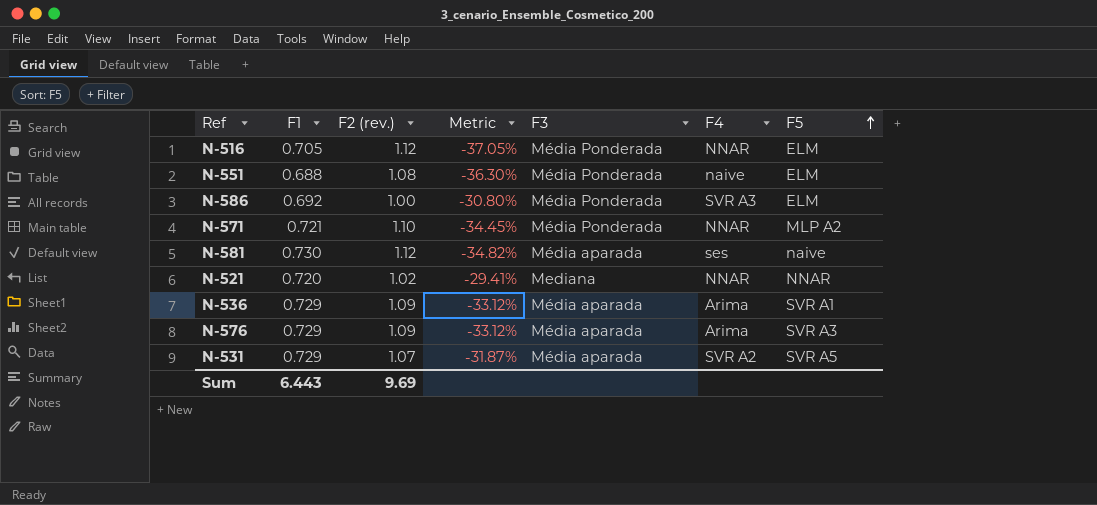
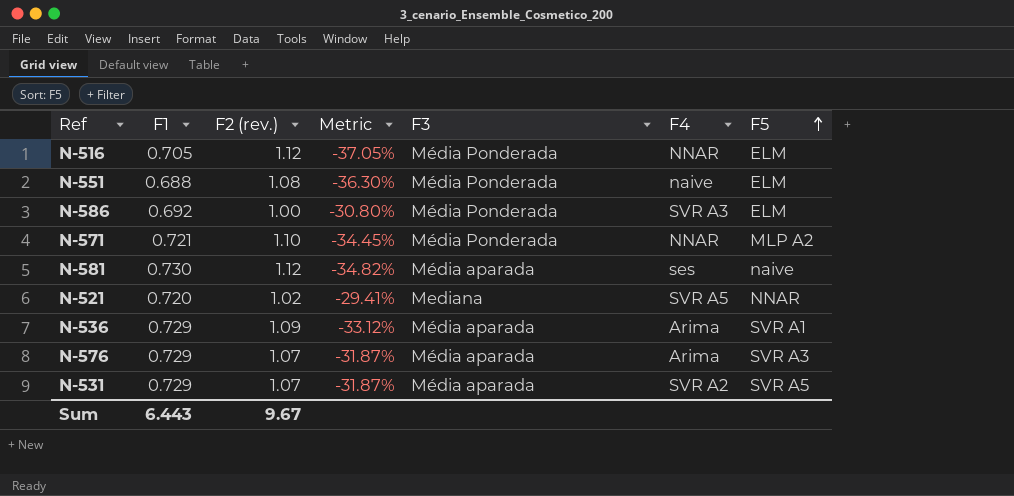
N-521 | F4: NNAR -> SVR A5
N-576 | F2 (rev.): 1.09 -> 1.07
N-576 | Metric: -33.12% -> -31.87%
Sum | F2 (rev.): 9.69 -> 9.67

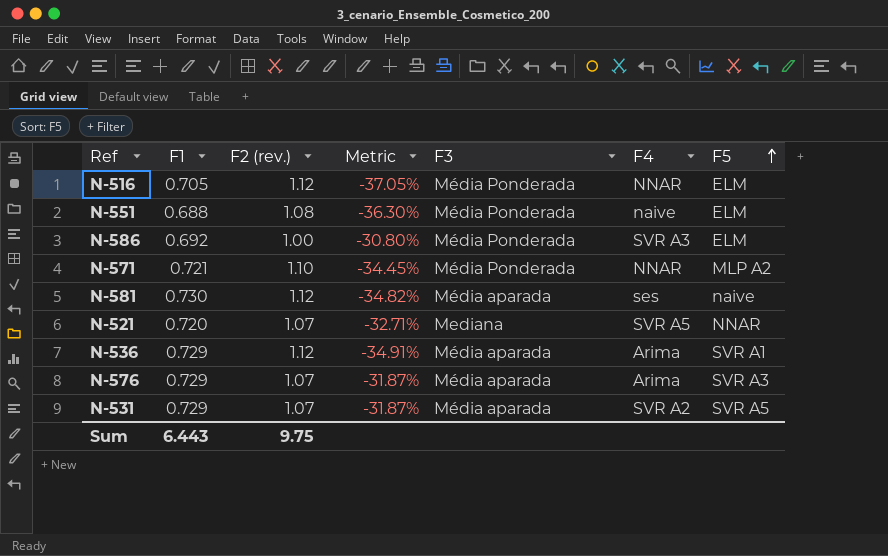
N-521 | F2 (rev.): 1.02 -> 1.07
N-521 | Metric: -29.41% -> -32.71%
N-536 | F2 (rev.): 1.09 -> 1.12
N-536 | Metric: -33.12% -> -34.91%
Sum | F2 (rev.): 9.67 -> 9.75

